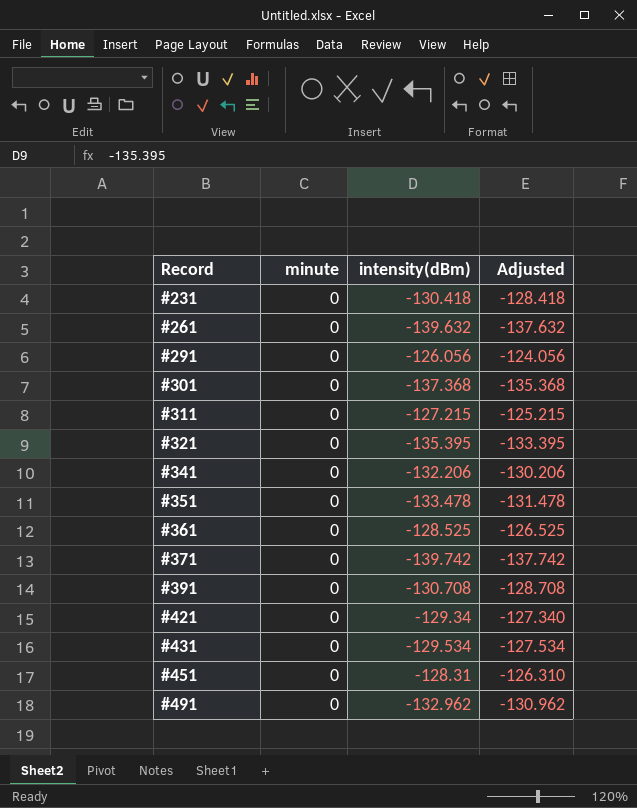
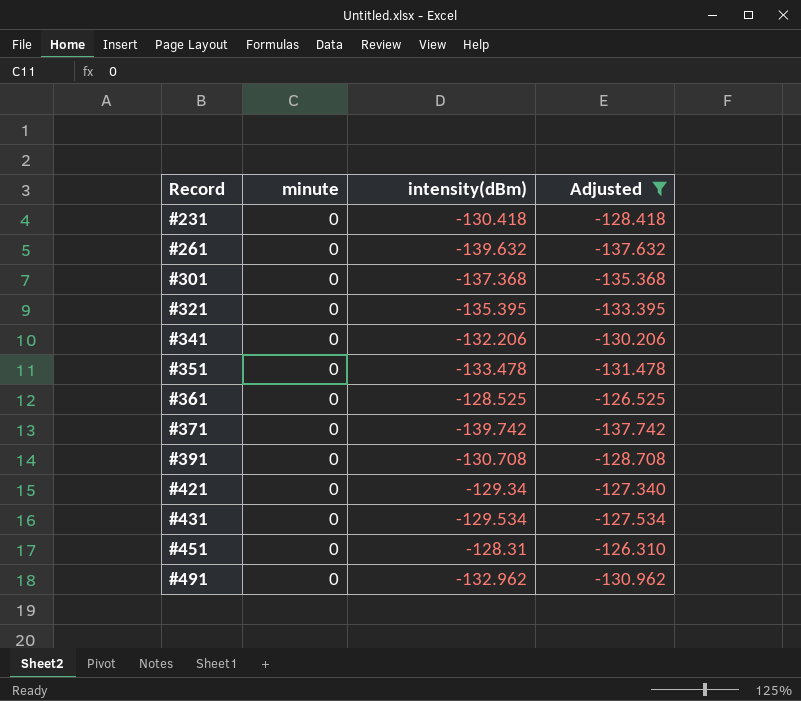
filter: none -> Adjusted <= -126.310

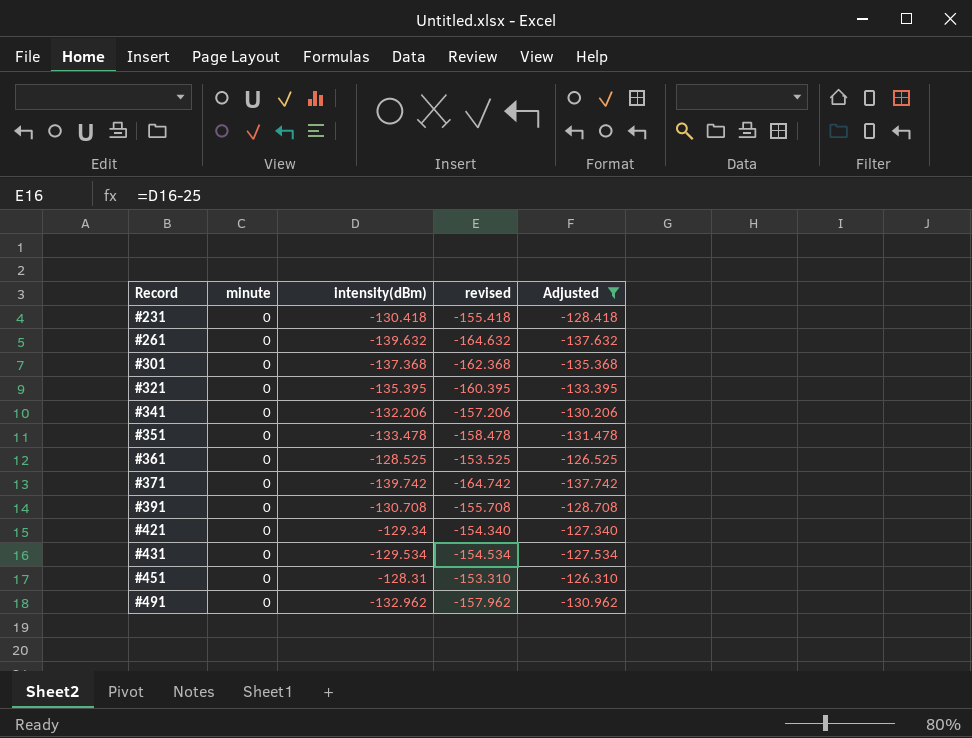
column revised | formula: none -> [intensity(dBm)] - 25

